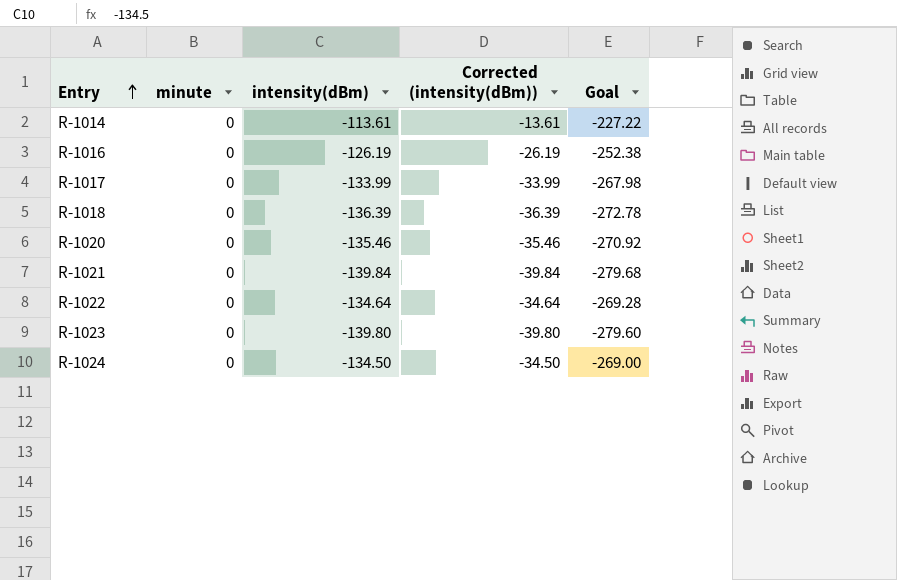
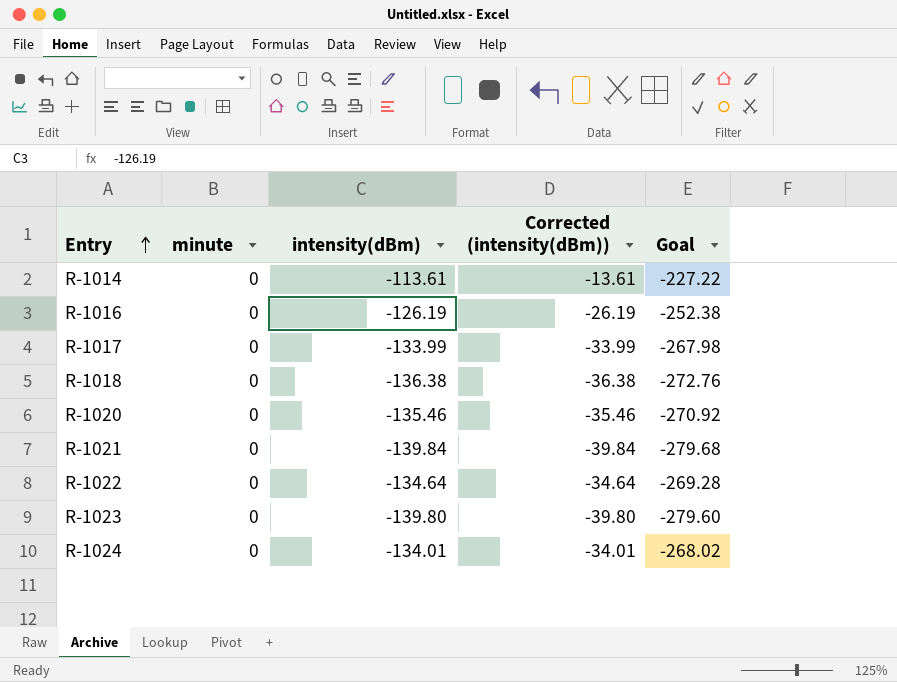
R-1018 | intensity(dBm): -136.39 -> -136.38
R-1018 | Corrected (intensity(dBm)): -36.39 -> -36.38
R-1018 | Goal: -272.78 -> -272.76
R-1024 | intensity(dBm): -134.50 -> -134.01
R-1024 | Corrected (intensity(dBm)): -34.50 -> -34.01
R-1024 | Goal: -269.00 -> -268.02

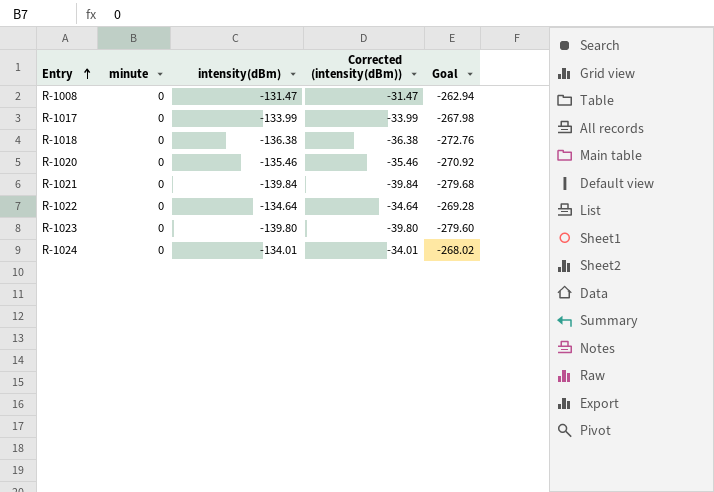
row R-1014: 0 | -113.61 | -13.61 | -227.22 -> none
row R-1016: 0 | -126.19 | -26.19 | -252.38 -> none
row R-1008: none -> 0 | -131.47 | -31.47 | -262.94

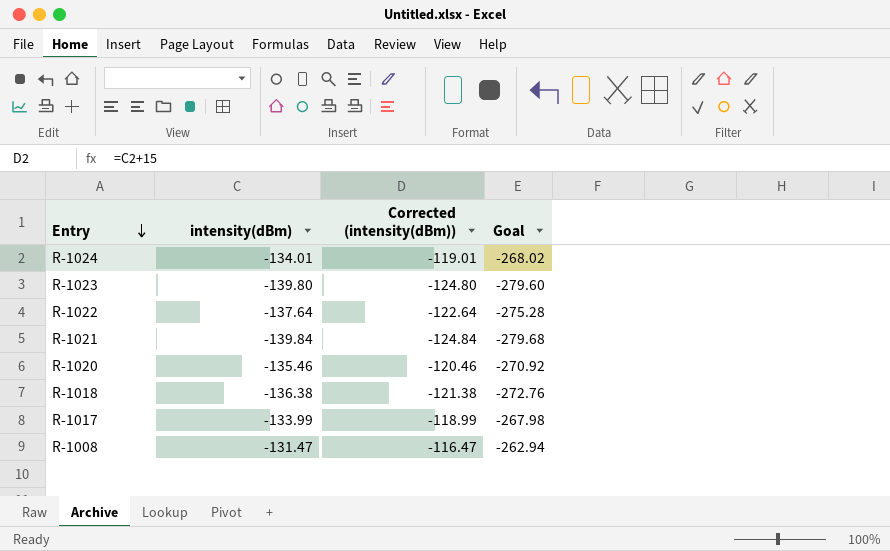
row order: Entry ascending -> Entry descending
column minute | position: 2 -> none
column Corrected (intensity(dBm)) | formula: [intensity(dBm)] + 100 -> [intensity(dBm)] + 15
R-1022 | intensity(dBm): -134.64 -> -137.64
R-1022 | Goal: -269.28 -> -275.28

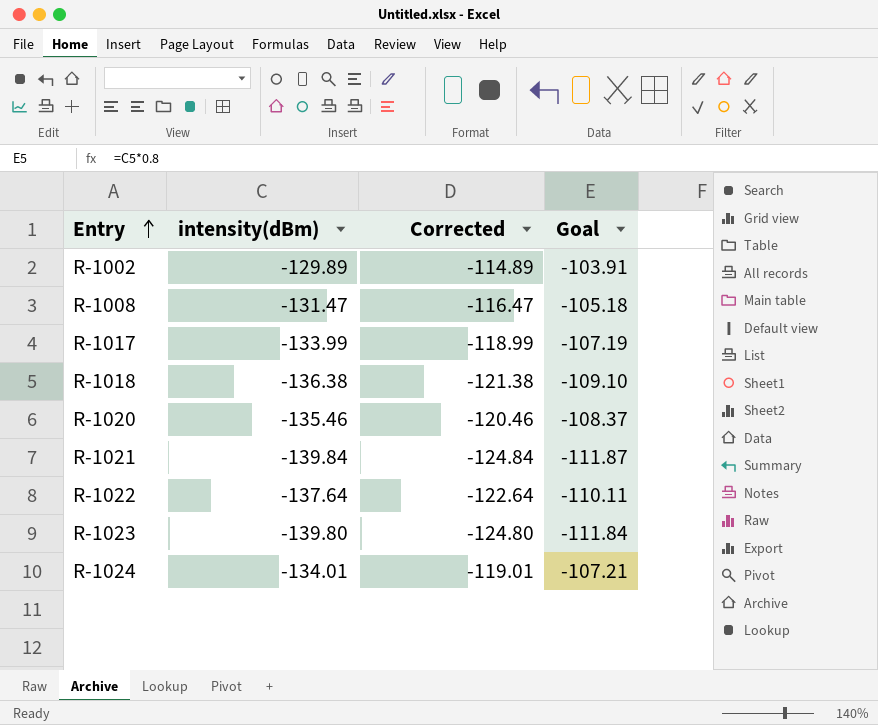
row order: Entry descending -> Entry ascending
column name: Corrected (intensity(dBm)) -> Corrected
column Goal | formula: [intensity(dBm)] * 2 -> [intensity(dBm)] * 0.8
row R-1002: none -> -129.89 | -114.89 | -103.91

